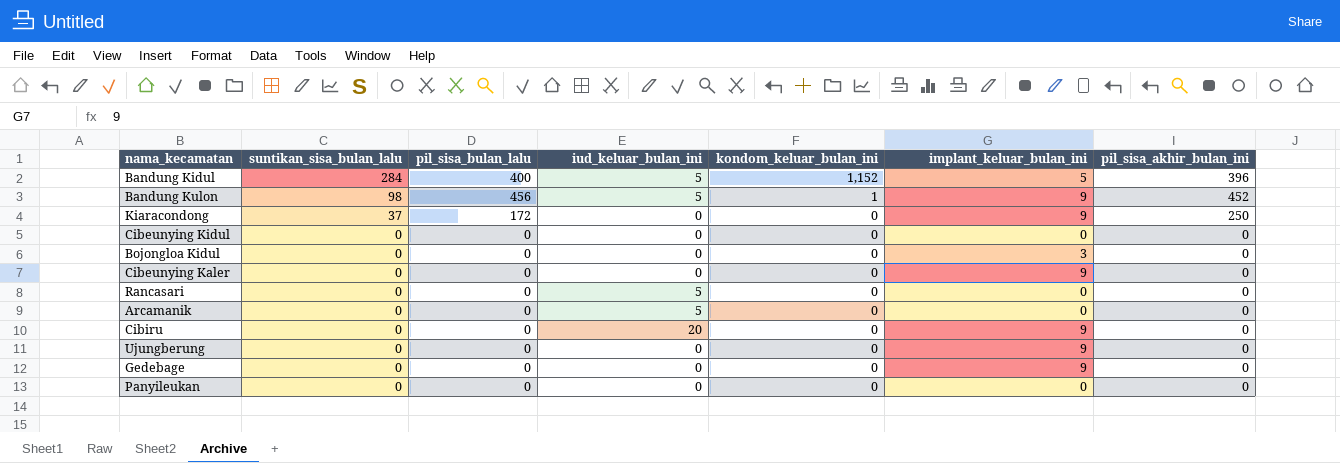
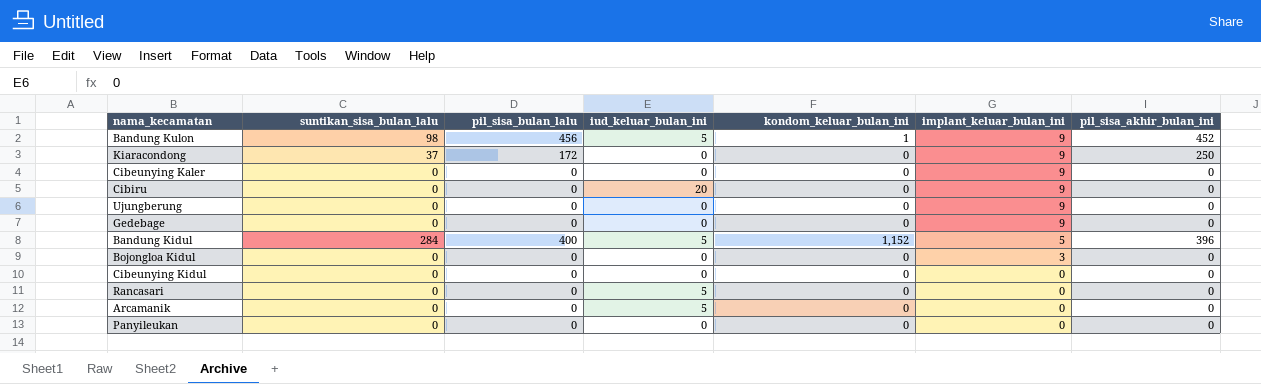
row order: suntikan_sisa_bulan_lalu descending -> implant_keluar_bulan_ini descending

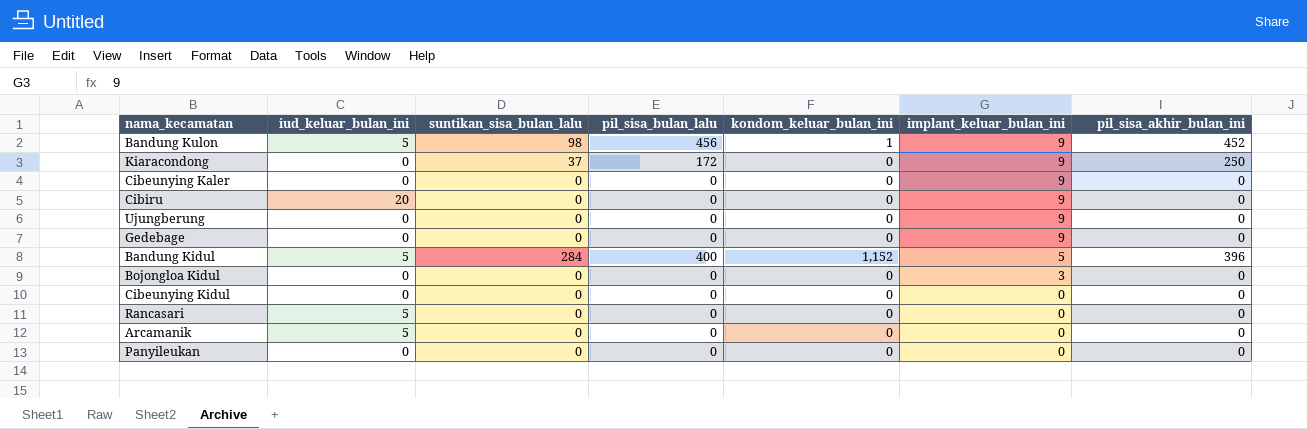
column iud_keluar_bulan_ini | position: 4 -> 2

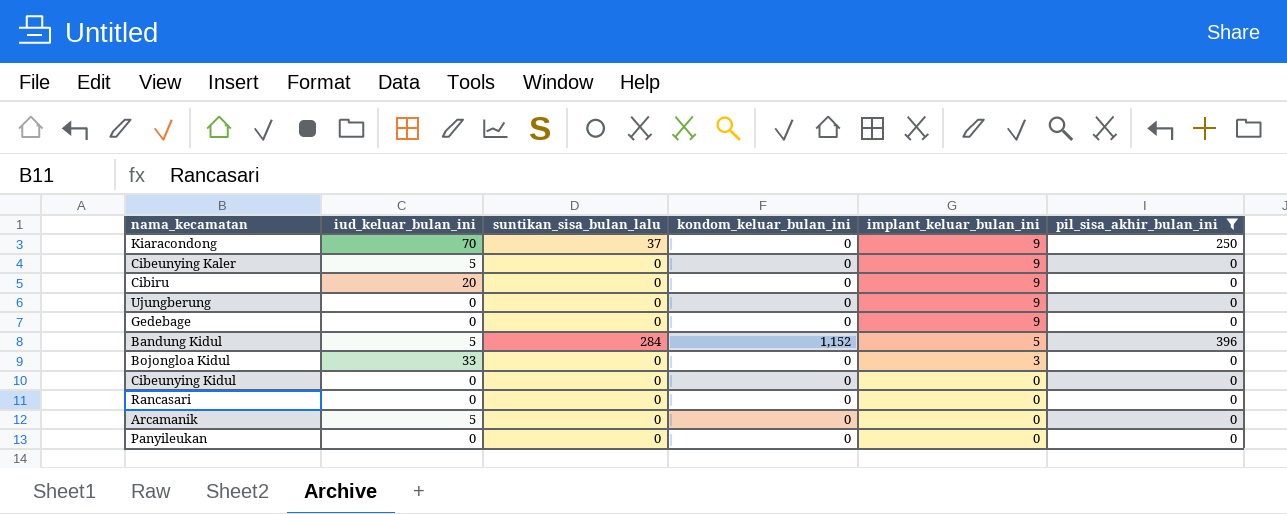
filter: none -> pil_sisa_akhir_bulan_ini != 452
column pil_sisa_bulan_lalu | position: 4 -> none
Kiaracondong | iud_keluar_bulan_ini: 0 -> 70
Cibeunying Kaler | iud_keluar_bulan_ini: 0 -> 5
Bojongloa Kidul | iud_keluar_bulan_ini: 0 -> 33
Rancasari | iud_keluar_bulan_ini: 5 -> 0

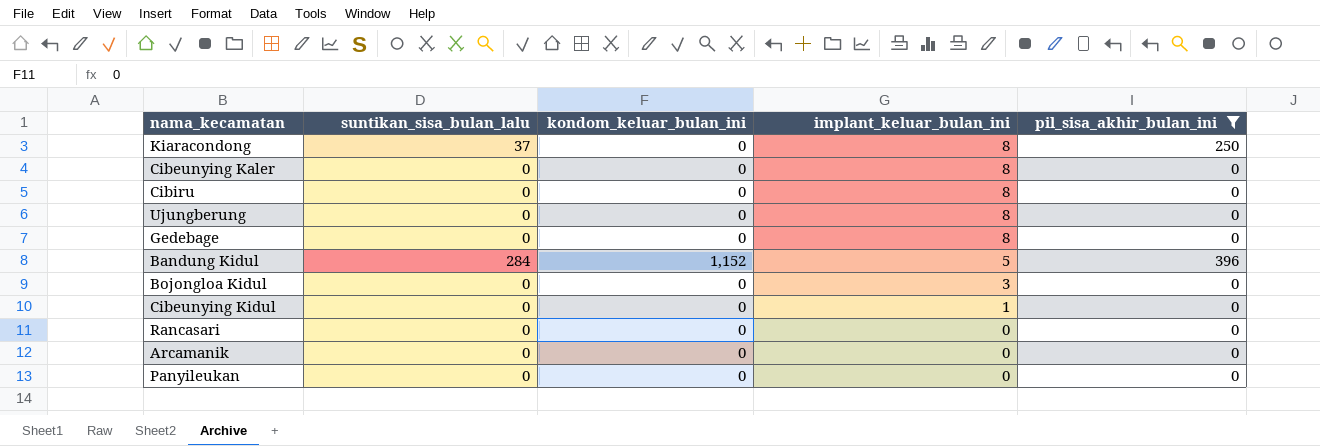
column iud_keluar_bulan_ini | position: 2 -> none
Kiaracondong | implant_keluar_bulan_ini: 9 -> 8
Cibeunying Kaler | implant_keluar_bulan_ini: 9 -> 8
Cibiru | implant_keluar_bulan_ini: 9 -> 8
Ujungberung | implant_keluar_bulan_ini: 9 -> 8
Gedebage | implant_keluar_bulan_ini: 9 -> 8
Cibeunying Kidul | implant_keluar_bulan_ini: 0 -> 1

